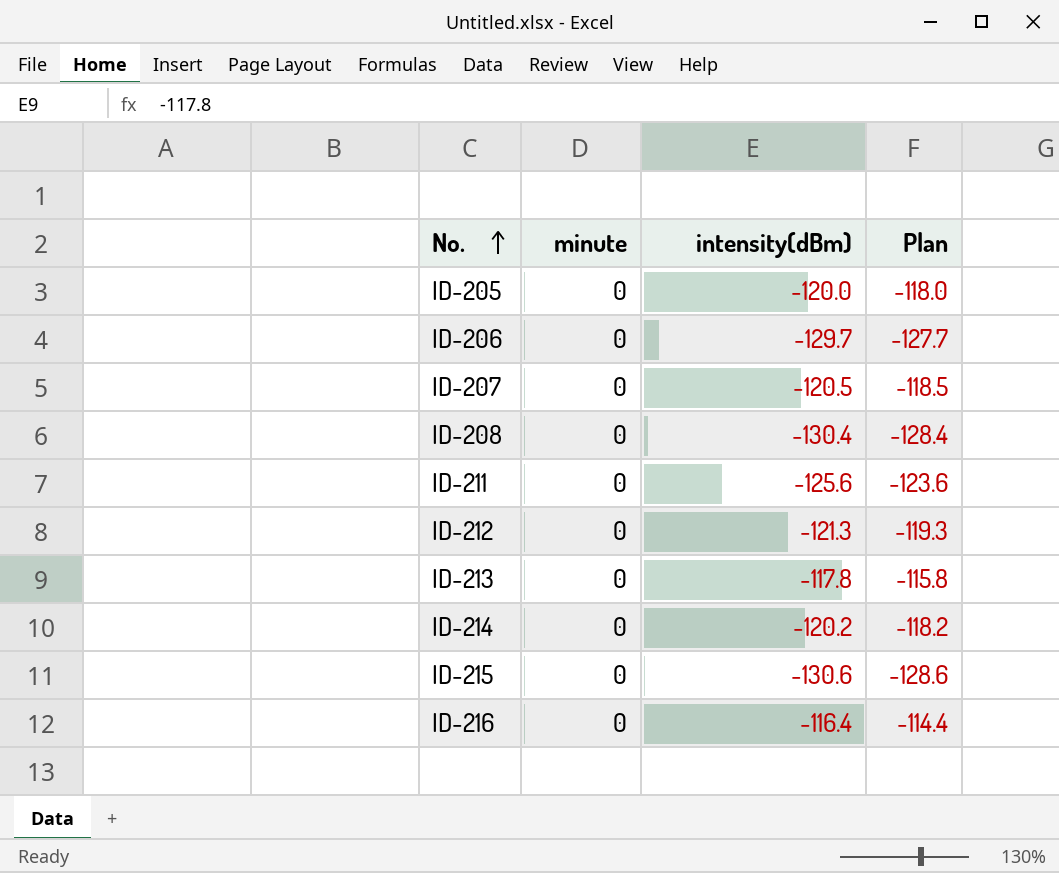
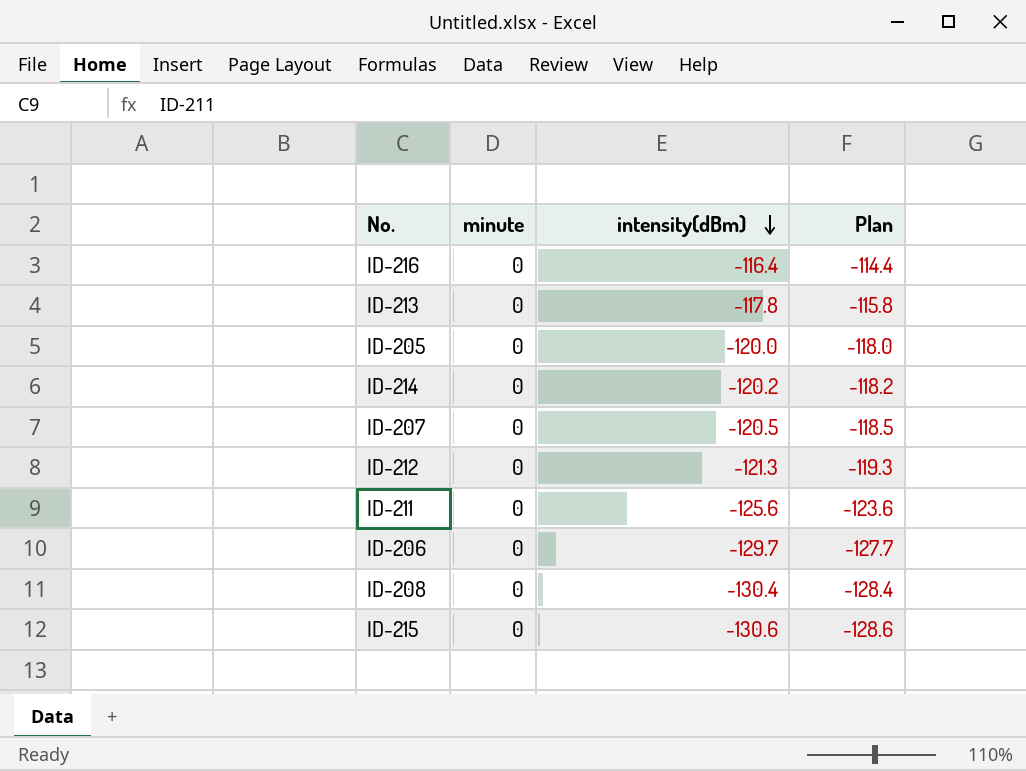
row order: No. ascending -> intensity(dBm) descending

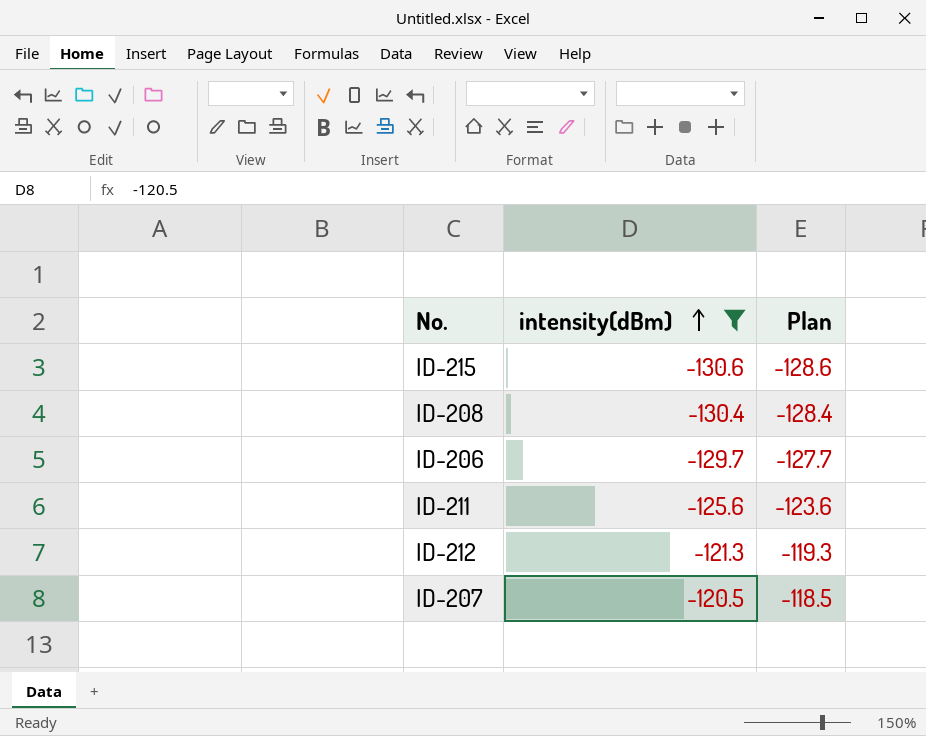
filter: none -> intensity(dBm) <= -120.5
row order: intensity(dBm) descending -> intensity(dBm) ascending
column minute | position: 2 -> none

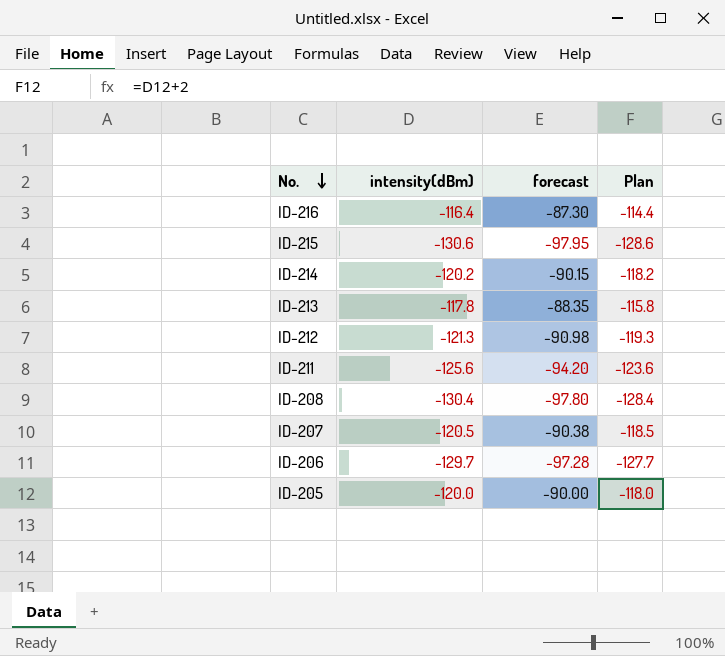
filter: intensity(dBm) <= -120.5 -> none
row order: intensity(dBm) ascending -> No. descending
column forecast | formula: none -> [intensity(dBm)] * 0.75

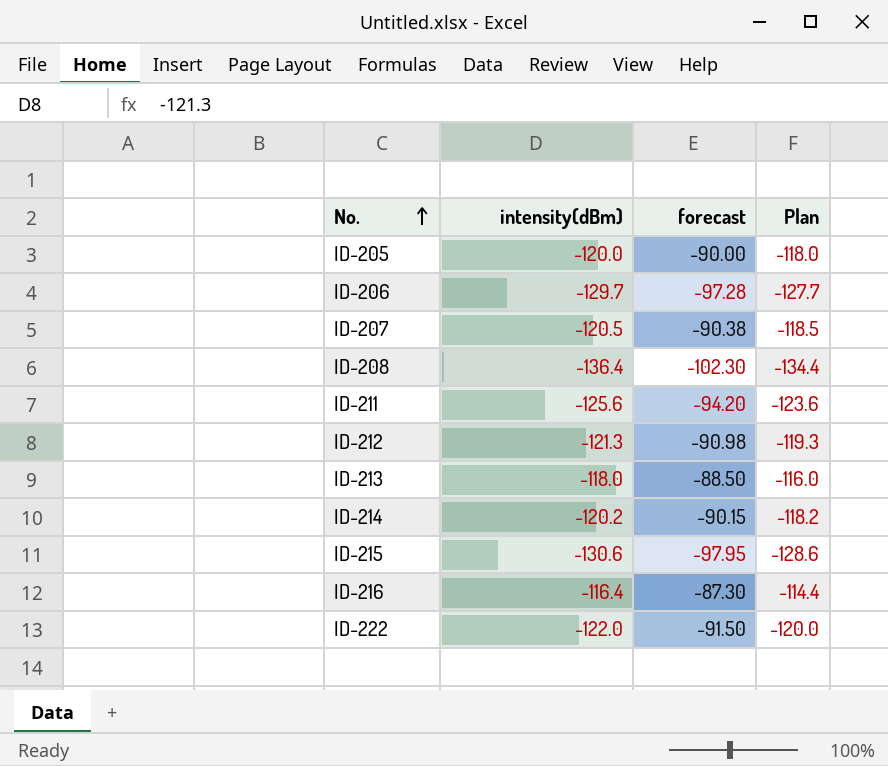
row order: No. descending -> No. ascending
ID-208 | intensity(dBm): -130.4 -> -136.4
ID-208 | forecast: -97.80 -> -102.30
ID-208 | Plan: -128.4 -> -134.4
ID-213 | intensity(dBm): -117.8 -> -118.0
ID-213 | forecast: -88.35 -> -88.50
ID-213 | Plan: -115.8 -> -116.0
row ID-222: none -> -122.0 | -91.50 | -120.0

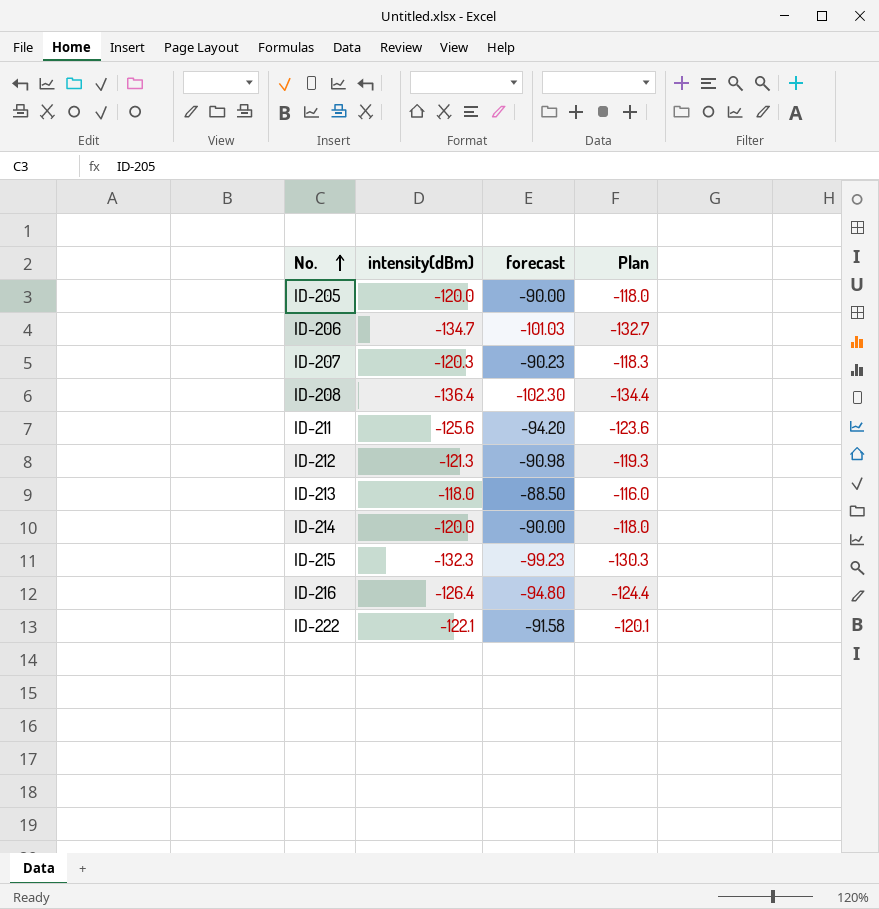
ID-206 | intensity(dBm): -129.7 -> -134.7
ID-206 | forecast: -97.28 -> -101.03
ID-206 | Plan: -127.7 -> -132.7
ID-207 | intensity(dBm): -120.5 -> -120.3
ID-207 | forecast: -90.38 -> -90.23
ID-207 | Plan: -118.5 -> -118.3
ID-214 | intensity(dBm): -120.2 -> -120.0
ID-214 | forecast: -90.15 -> -90.00
ID-214 | Plan: -118.2 -> -118.0
ID-215 | intensity(dBm): -130.6 -> -132.3
ID-215 | forecast: -97.95 -> -99.23
ID-215 | Plan: -128.6 -> -130.3
ID-216 | intensity(dBm): -116.4 -> -126.4
ID-216 | forecast: -87.30 -> -94.80
ID-216 | Plan: -114.4 -> -124.4
ID-222 | intensity(dBm): -122.0 -> -122.1
ID-222 | forecast: -91.50 -> -91.58
ID-222 | Plan: -120.0 -> -120.1

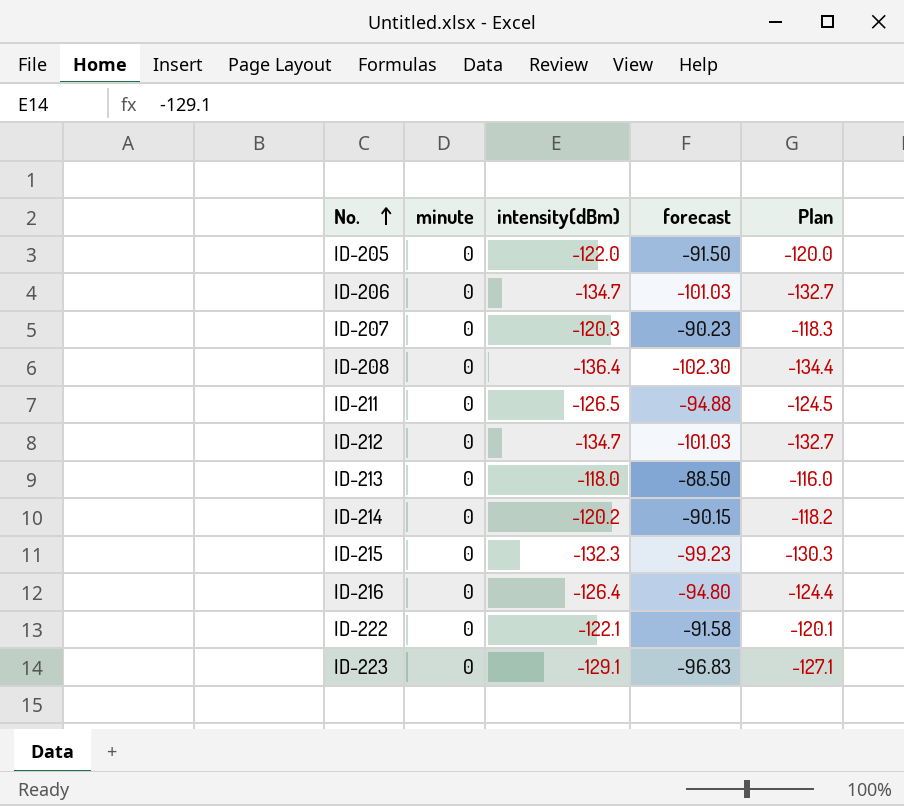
column minute | position: none -> 2
ID-205 | intensity(dBm): -120.0 -> -122.0
ID-205 | forecast: -90.00 -> -91.50
ID-205 | Plan: -118.0 -> -120.0
ID-211 | intensity(dBm): -125.6 -> -126.5
ID-211 | forecast: -94.20 -> -94.88
ID-211 | Plan: -123.6 -> -124.5
ID-212 | intensity(dBm): -121.3 -> -134.7
ID-212 | forecast: -90.98 -> -101.03
ID-212 | Plan: -119.3 -> -132.7
ID-214 | intensity(dBm): -120.0 -> -120.2
ID-214 | forecast: -90.00 -> -90.15
ID-214 | Plan: -118.0 -> -118.2
row ID-223: none -> 0 | -129.1 | -96.83 | -127.1

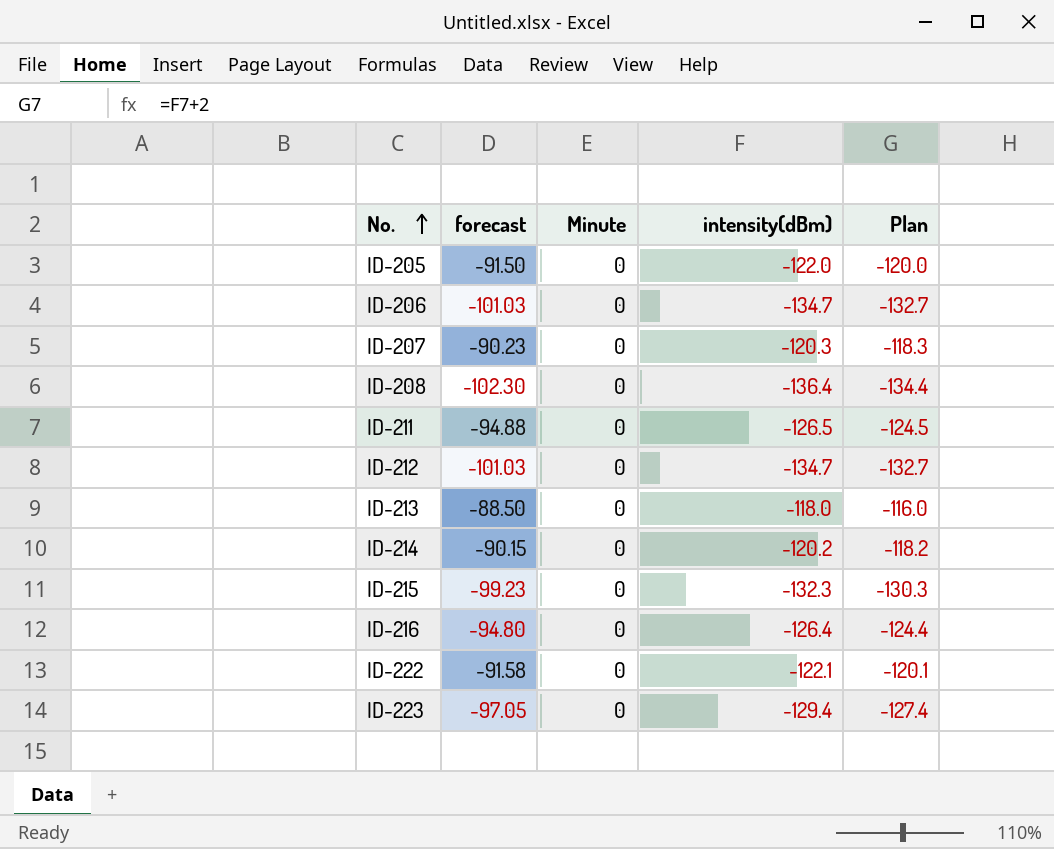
column forecast | position: 4 -> 2
column name: minute -> Minute
ID-223 | forecast: -96.83 -> -97.05
ID-223 | intensity(dBm): -129.1 -> -129.4
ID-223 | Plan: -127.1 -> -127.4

